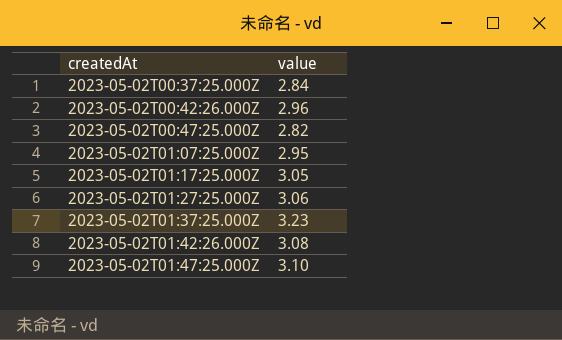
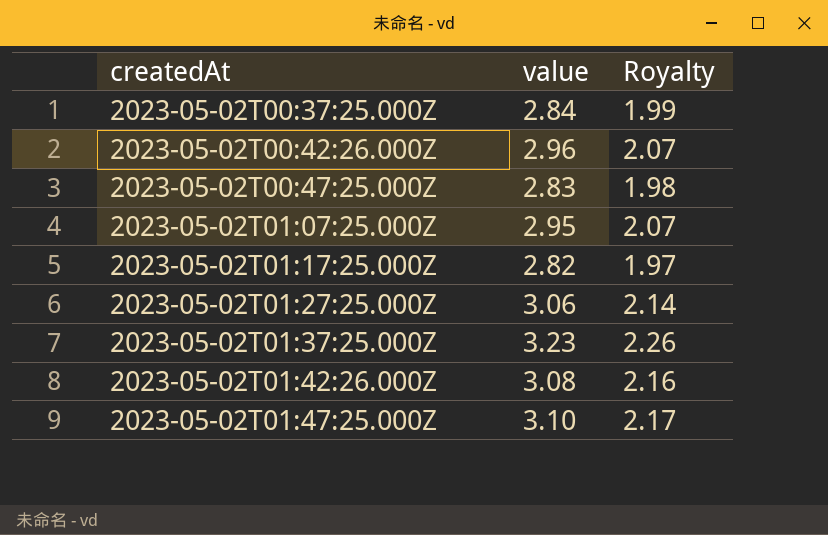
column Royalty | formula: none -> [value] * 0.7
2023-05-02T00:47:25.000Z | value: 2.82 -> 2.83
2023-05-02T01:17:25.000Z | value: 3.05 -> 2.82

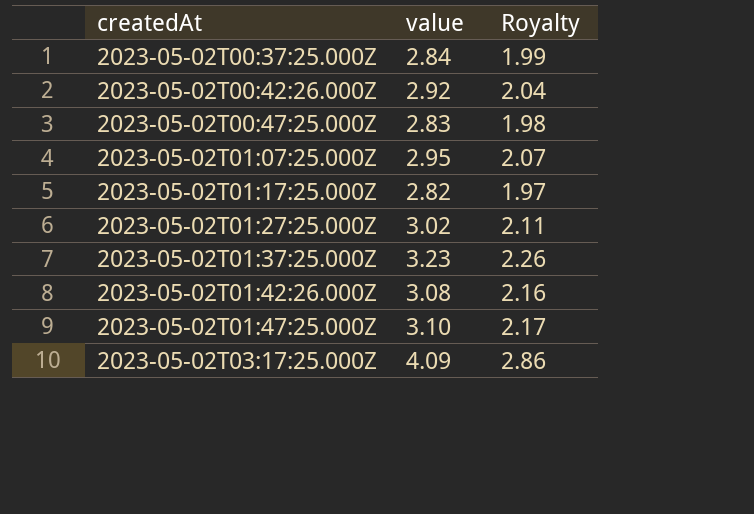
2023-05-02T00:42:26.000Z | value: 2.96 -> 2.92
2023-05-02T00:42:26.000Z | Royalty: 2.07 -> 2.04
2023-05-02T01:27:25.000Z | value: 3.06 -> 3.02
2023-05-02T01:27:25.000Z | Royalty: 2.14 -> 2.11
row 2023-05-02T03:17:25.000Z: none -> 4.09 | 2.86

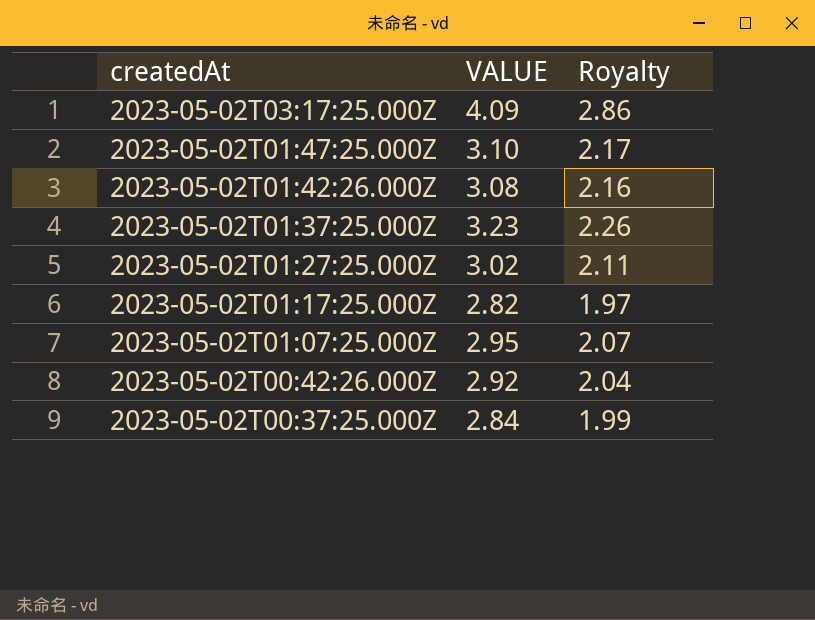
row order: createdAt ascending -> createdAt descending
column name: value -> VALUE
row 2023-05-02T00:47:25.000Z: 2.83 | 1.98 -> none

